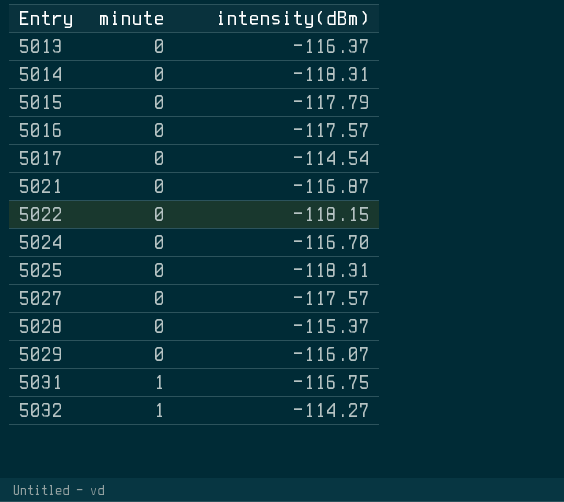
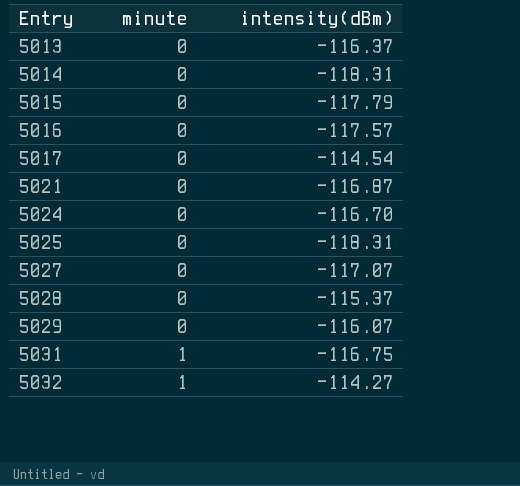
row 5022: 0 | -118.15 -> none
5027 | intensity(dBm): -117.57 -> -117.07

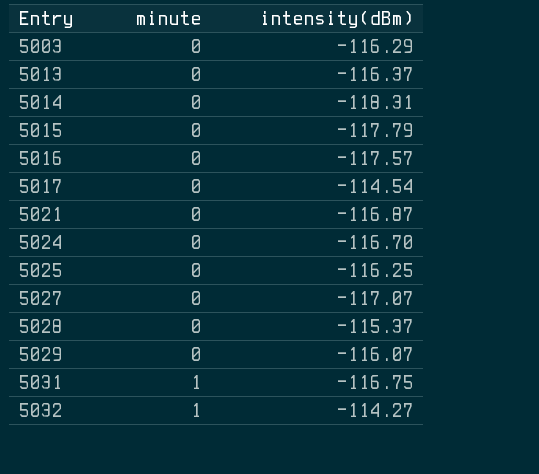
row 5003: none -> 0 | -116.29
5025 | intensity(dBm): -118.31 -> -116.25

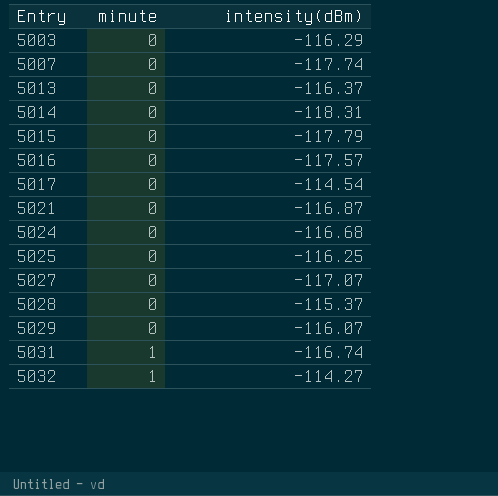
row 5007: none -> 0 | -117.74
5024 | intensity(dBm): -116.70 -> -116.68
5031 | intensity(dBm): -116.75 -> -116.74

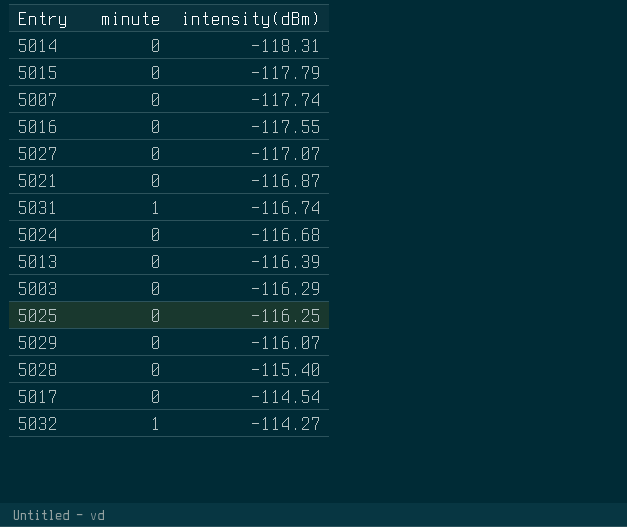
row order: Entry ascending -> intensity(dBm) ascending
5016 | intensity(dBm): -117.57 -> -117.55
5013 | intensity(dBm): -116.37 -> -116.39
5028 | intensity(dBm): -115.37 -> -115.40

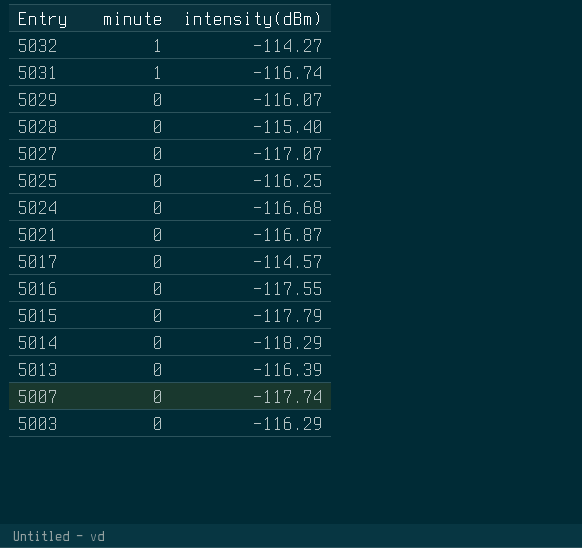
row order: intensity(dBm) ascending -> Entry descending
5017 | intensity(dBm): -114.54 -> -114.57
5014 | intensity(dBm): -118.31 -> -118.29

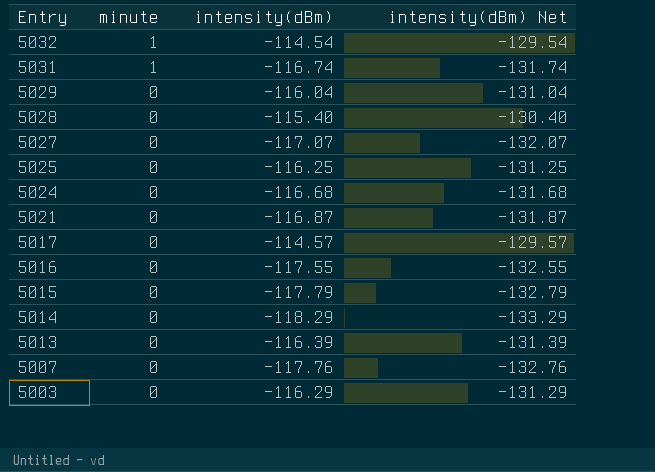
column intensity(dBm) Net | formula: none -> [intensity(dBm)] - 15
5032 | intensity(dBm): -114.27 -> -114.54
5029 | intensity(dBm): -116.07 -> -116.04
5007 | intensity(dBm): -117.74 -> -117.76

